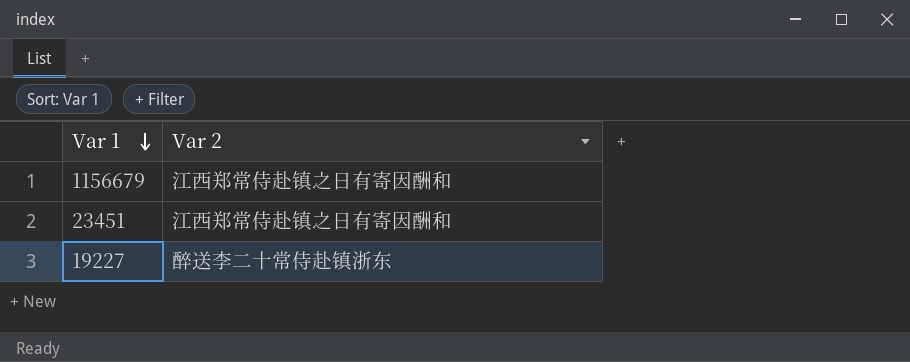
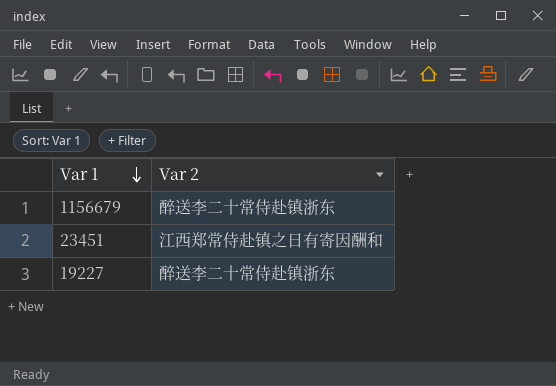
1156679 | Var 2: 江西郑常侍赴镇之日有寄因酬和 -> 醉送李二十常侍赴镇浙东

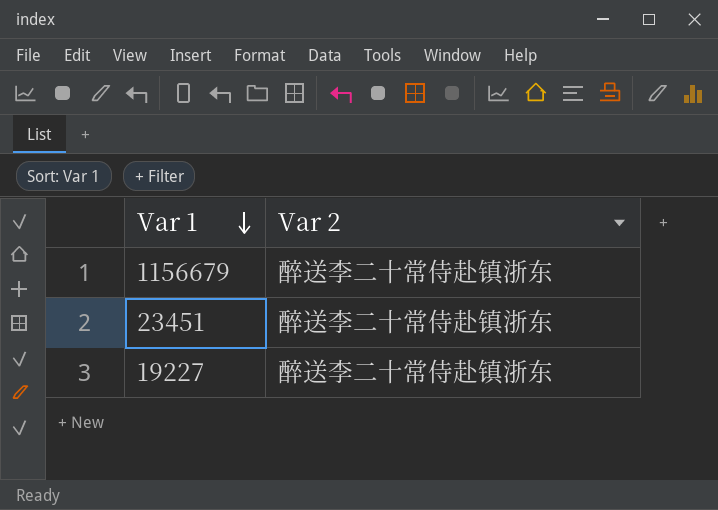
23451 | Var 2: 江西郑常侍赴镇之日有寄因酬和 -> 醉送李二十常侍赴镇浙东

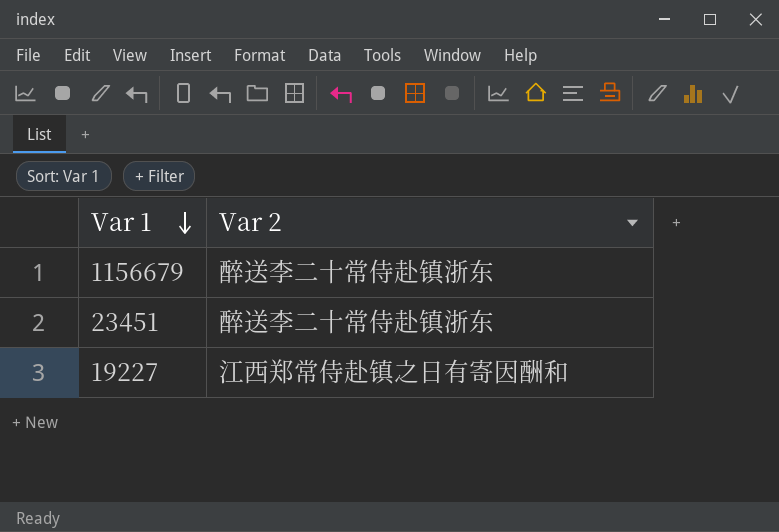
19227 | Var 2: 醉送李二十常侍赴镇浙东 -> 江西郑常侍赴镇之日有寄因酬和

